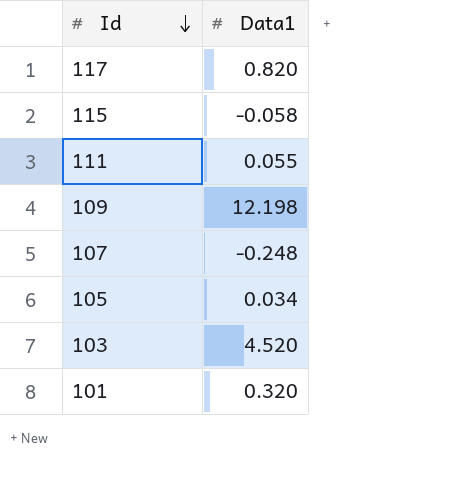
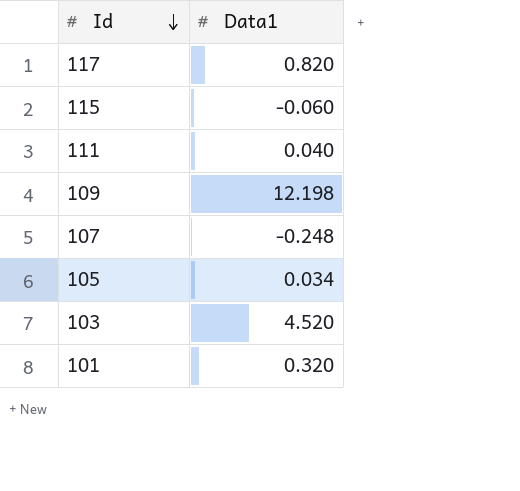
115 | Data1: -0.058 -> -0.060
111 | Data1: 0.055 -> 0.040

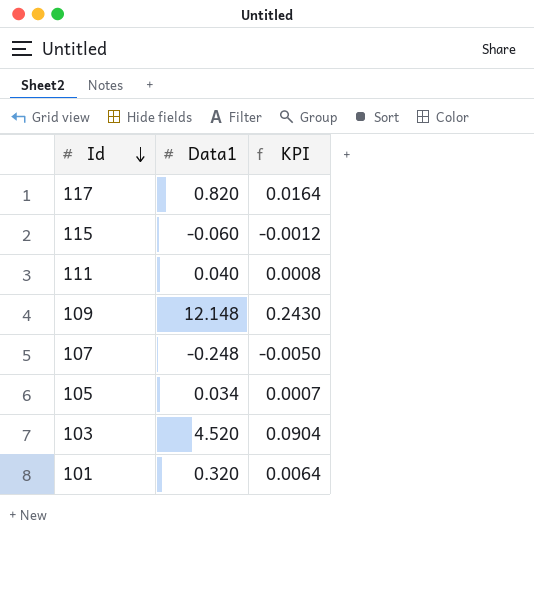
column KPI | formula: none -> [Data1] * 0.02
109 | Data1: 12.198 -> 12.148

